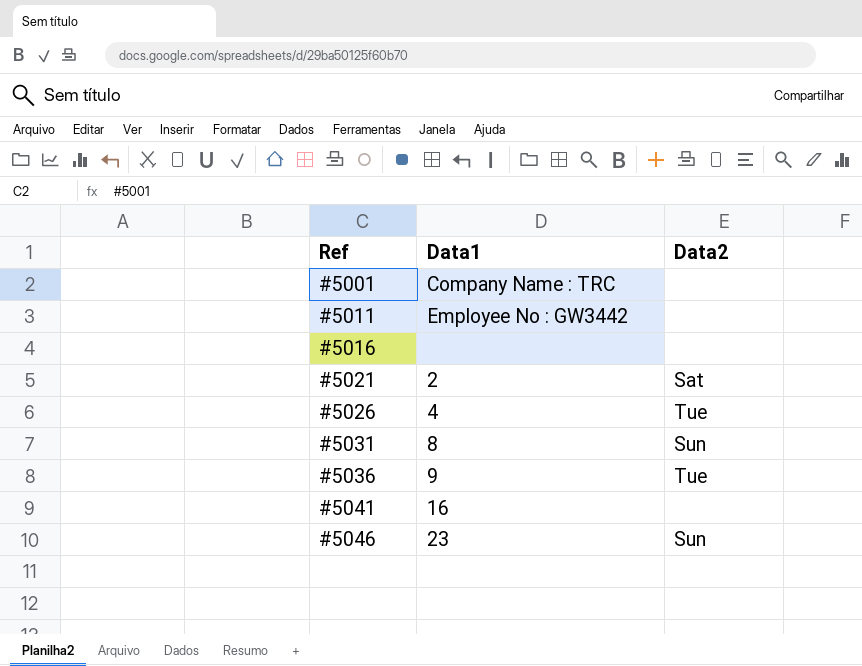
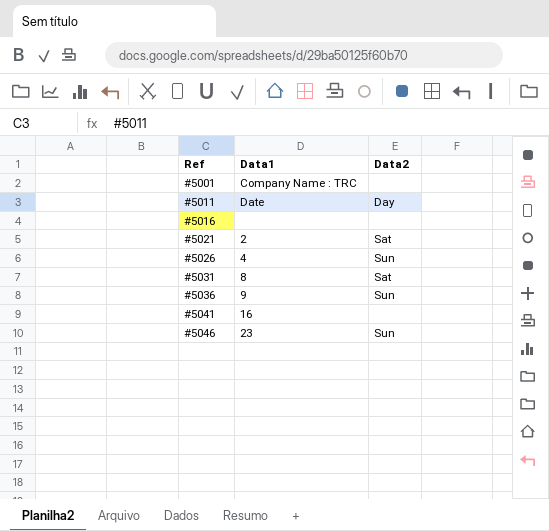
#5011 | Data1: Employee No : GW3442 -> Date
#5011 | Data2: none -> Day
#5026 | Data2: Tue -> Sun
#5031 | Data2: Sun -> Sat
#5036 | Data2: Tue -> Sun

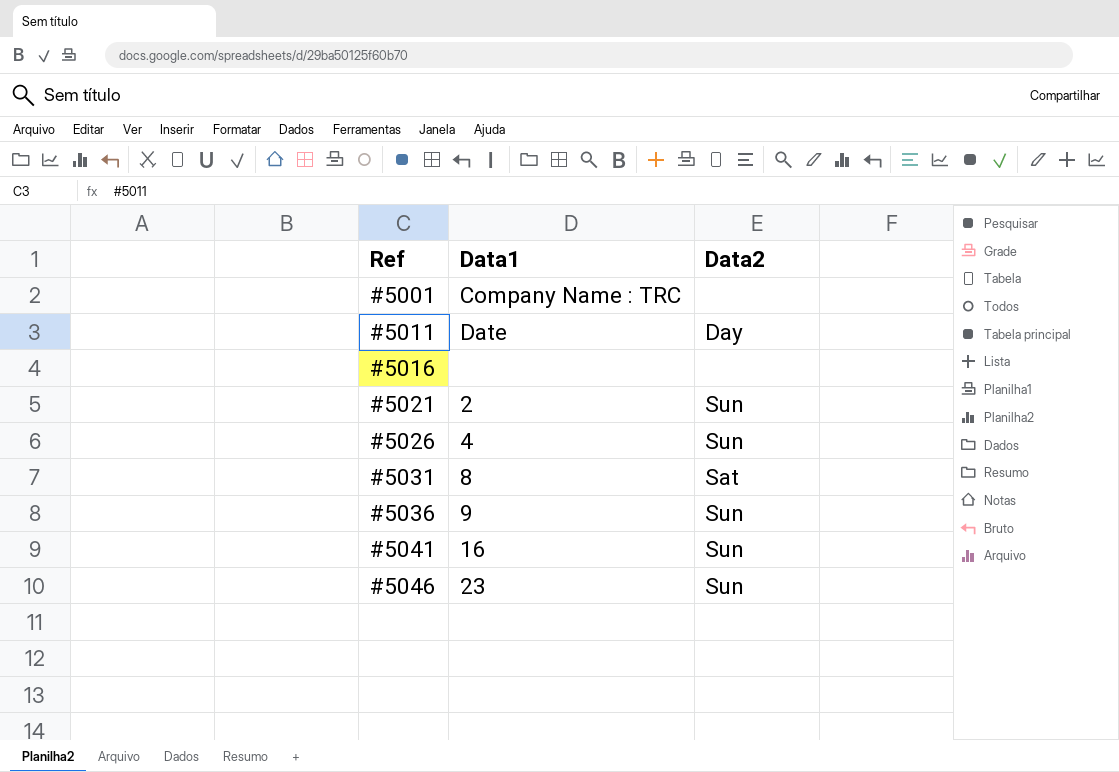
#5021 | Data2: Sat -> Sun
#5041 | Data2: none -> Sun

